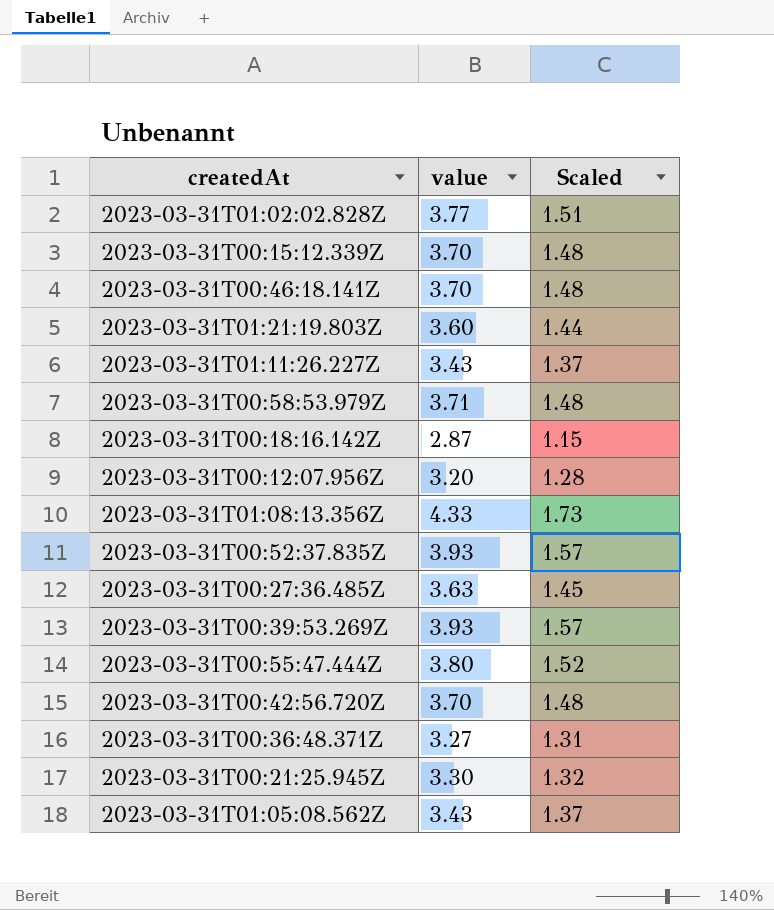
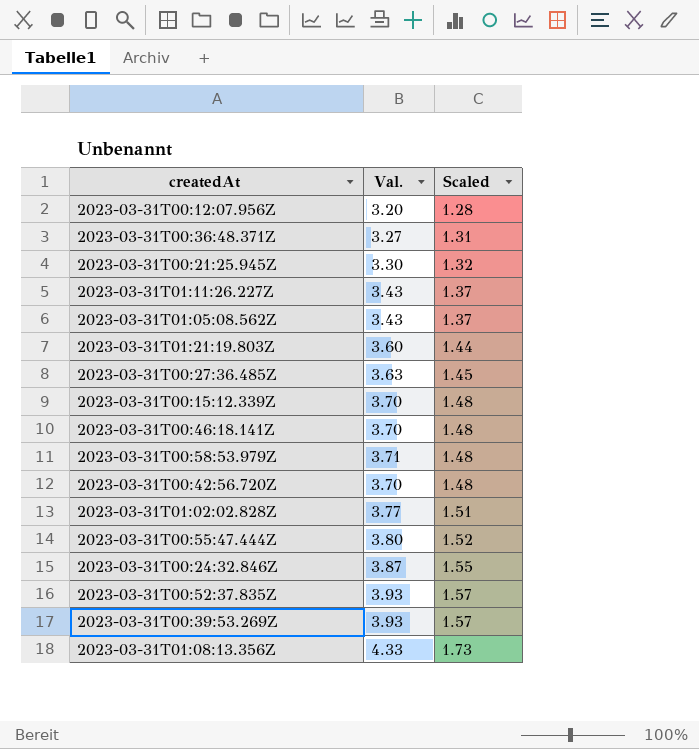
row order: none -> Scaled ascending
column name: value -> Val.
row 2023-03-31T00:18:16.142Z: 2.87 | 1.15 -> none
row 2023-03-31T00:24:32.846Z: none -> 3.87 | 1.55

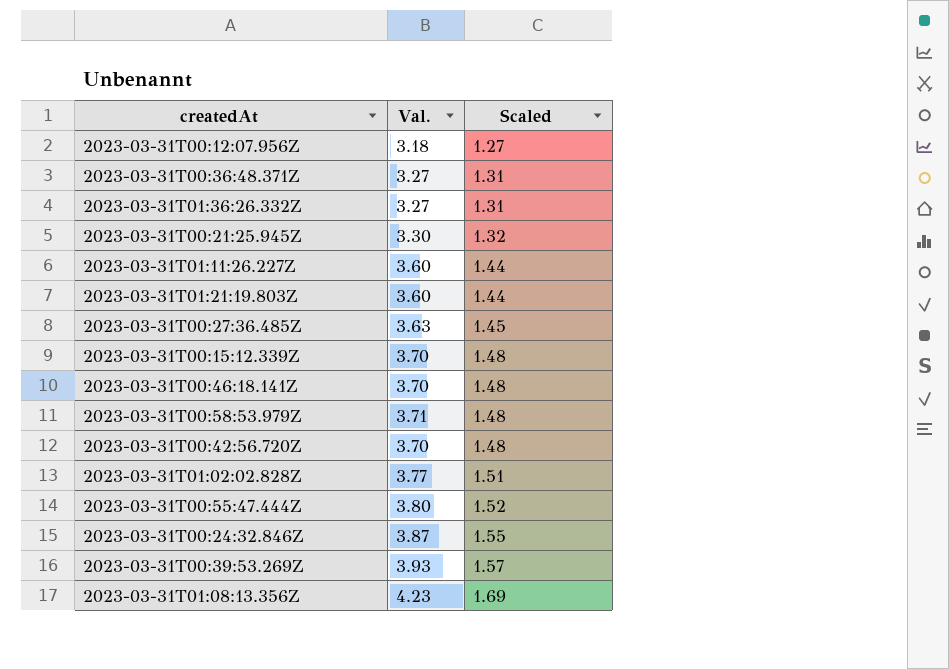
row 2023-03-31T01:05:08.562Z: 3.43 | 1.37 -> none
row 2023-03-31T00:52:37.835Z: 3.93 | 1.57 -> none
2023-03-31T00:12:07.956Z | Val.: 3.20 -> 3.18
2023-03-31T00:12:07.956Z | Scaled: 1.28 -> 1.27
row 2023-03-31T01:36:26.332Z: none -> 3.27 | 1.31
2023-03-31T01:11:26.227Z | Val.: 3.43 -> 3.60
2023-03-31T01:11:26.227Z | Scaled: 1.37 -> 1.44
2023-03-31T01:08:13.356Z | Val.: 4.33 -> 4.23
2023-03-31T01:08:13.356Z | Scaled: 1.73 -> 1.69

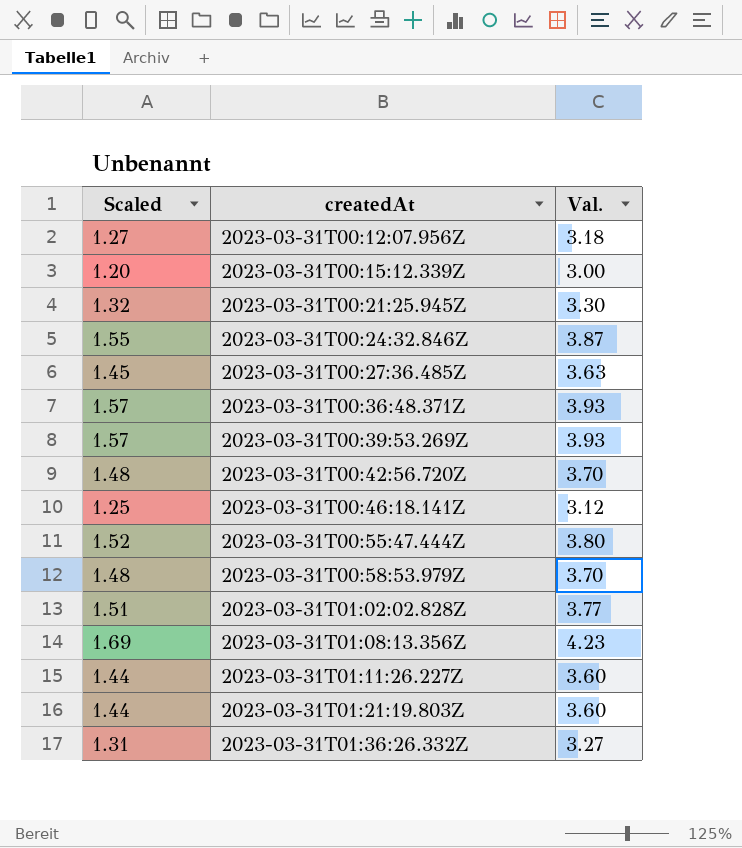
row order: Scaled ascending -> createdAt ascending
column Scaled | position: 3 -> 1
2023-03-31T00:15:12.339Z | Scaled: 1.48 -> 1.20
2023-03-31T00:15:12.339Z | Val.: 3.70 -> 3.00
2023-03-31T00:36:48.371Z | Scaled: 1.31 -> 1.57
2023-03-31T00:36:48.371Z | Val.: 3.27 -> 3.93
2023-03-31T00:46:18.141Z | Scaled: 1.48 -> 1.25
2023-03-31T00:46:18.141Z | Val.: 3.70 -> 3.12
2023-03-31T00:58:53.979Z | Val.: 3.71 -> 3.70

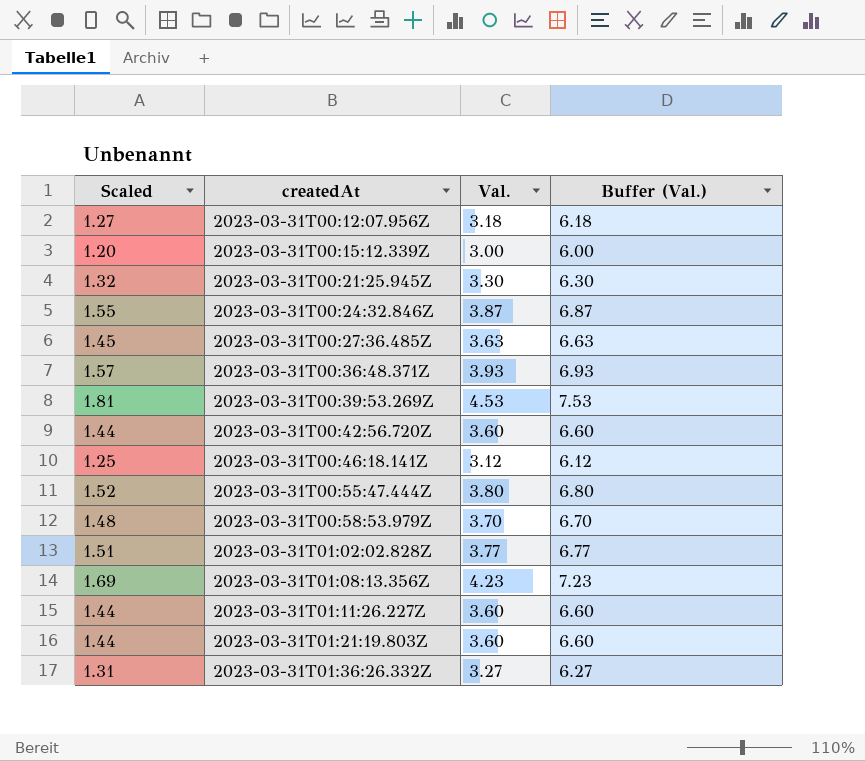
column Buffer (Val.) | formula: none -> [Val.] + 3
2023-03-31T00:39:53.269Z | Scaled: 1.57 -> 1.81
2023-03-31T00:39:53.269Z | Val.: 3.93 -> 4.53
2023-03-31T00:42:56.720Z | Scaled: 1.48 -> 1.44
2023-03-31T00:42:56.720Z | Val.: 3.70 -> 3.60

